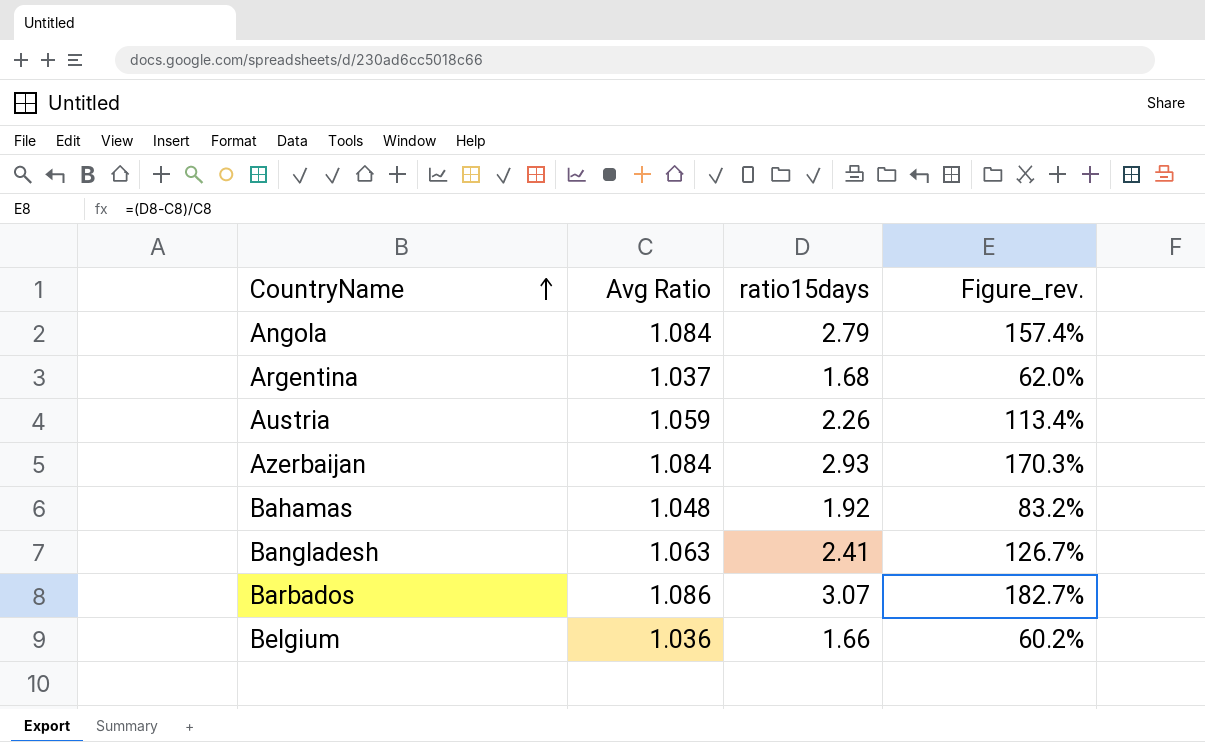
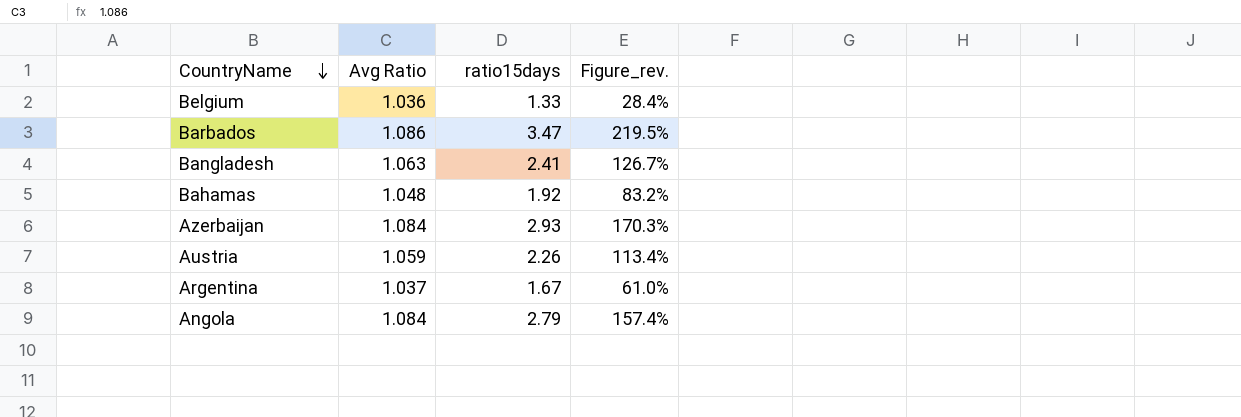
row order: CountryName ascending -> CountryName descending
Belgium | ratio15days: 1.66 -> 1.33
Belgium | Figure_rev.: 60.2% -> 28.4%
Barbados | ratio15days: 3.07 -> 3.47
Barbados | Figure_rev.: 182.7% -> 219.5%
Argentina | ratio15days: 1.68 -> 1.67
Argentina | Figure_rev.: 62.0% -> 61.0%

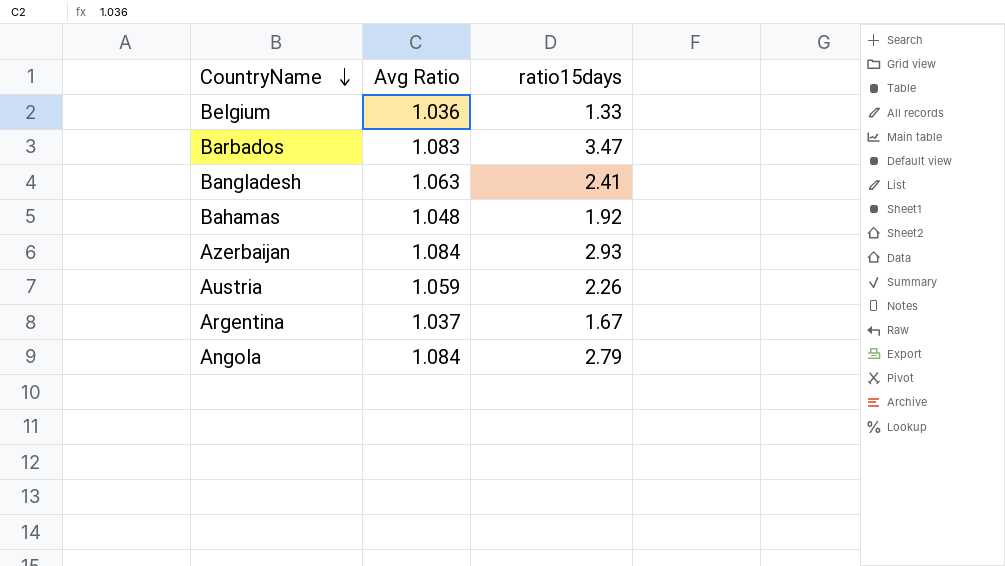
column Figure_rev. | formula: ([ratio15days] - [Avg Ratio]) / [Avg Ratio] -> none
Barbados | Avg Ratio: 1.086 -> 1.083

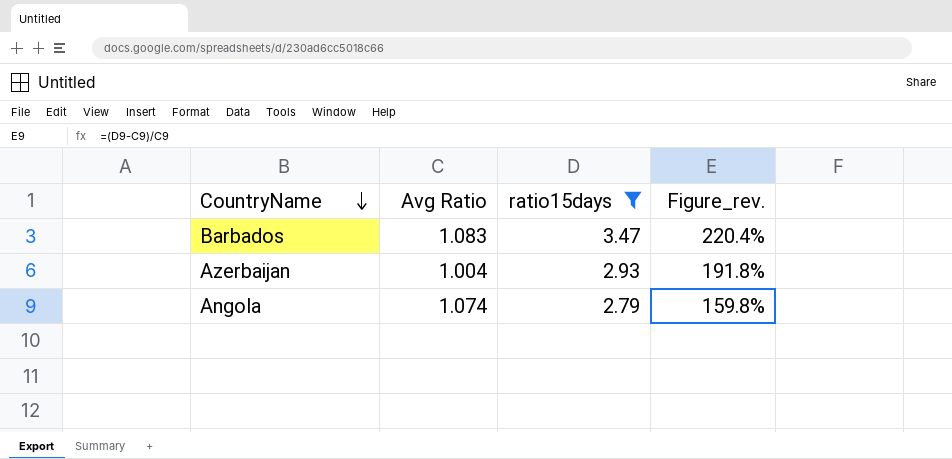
filter: none -> ratio15days >= 2.79
column Figure_rev. | formula: none -> ([ratio15days] - [Avg Ratio]) / [Avg Ratio]
Azerbaijan | Avg Ratio: 1.084 -> 1.004
Angola | Avg Ratio: 1.084 -> 1.074

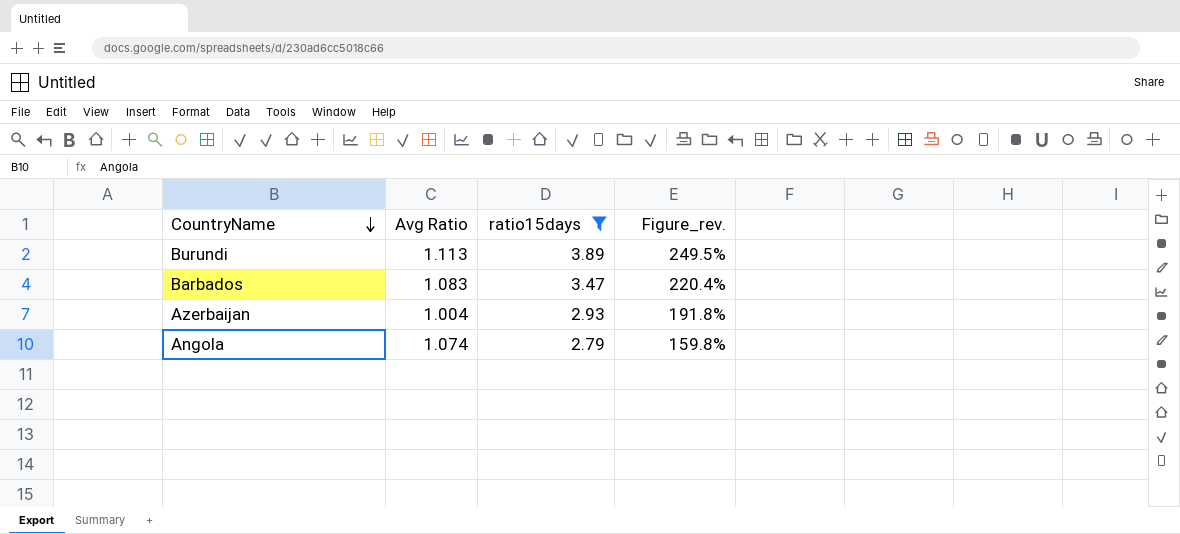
row Burundi: none -> 1.113 | 3.89 | 249.5%

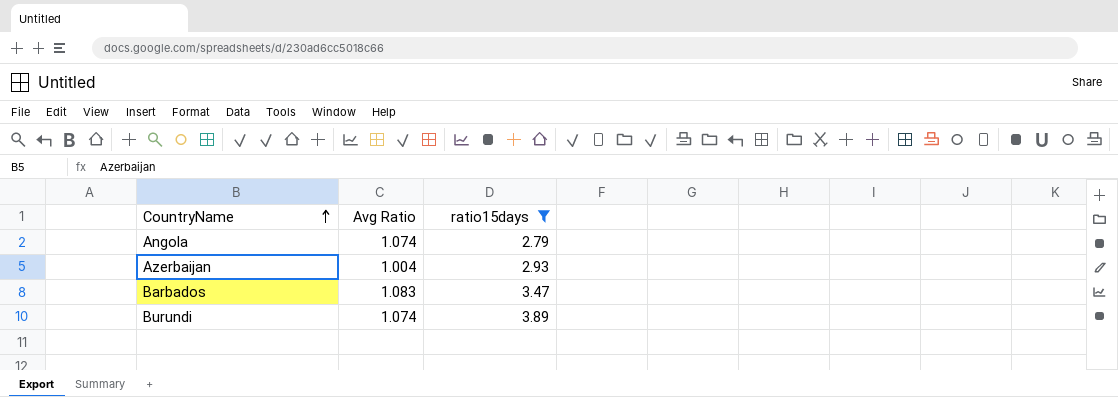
row order: CountryName descending -> CountryName ascending
column Figure_rev. | formula: ([ratio15days] - [Avg Ratio]) / [Avg Ratio] -> none
Burundi | Avg Ratio: 1.113 -> 1.074

